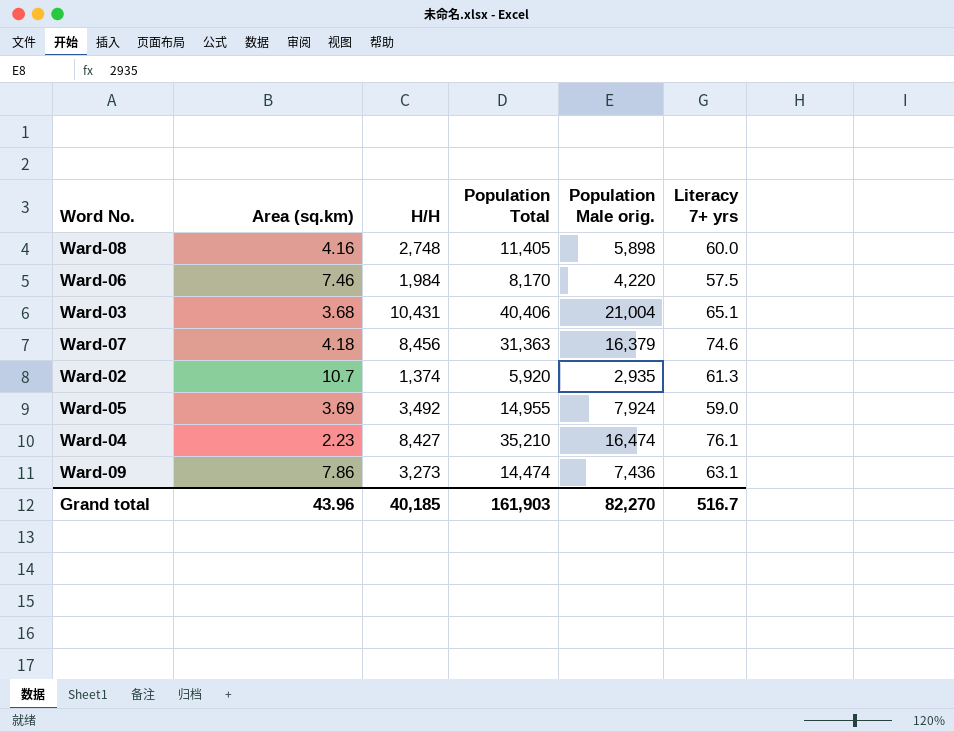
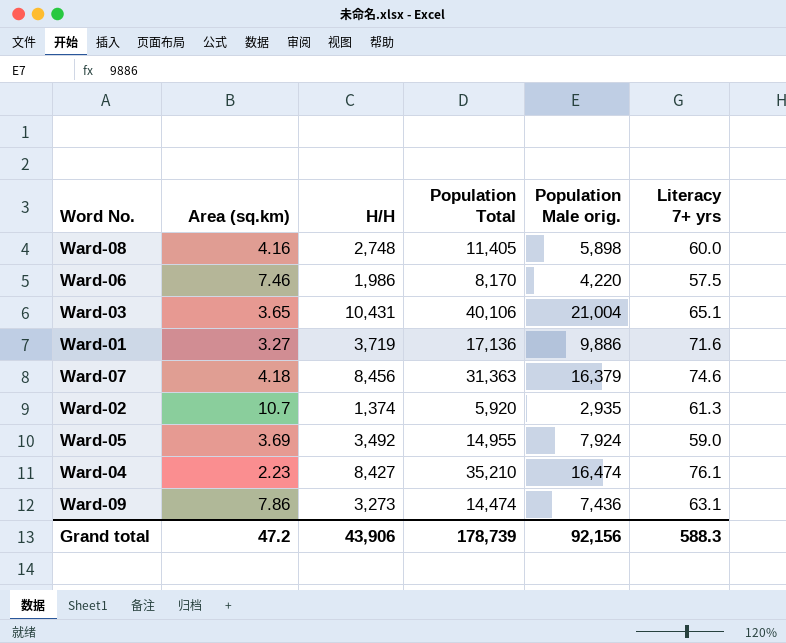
Ward-06 | H/H: 1,984 -> 1,986
Ward-03 | Area (sq.km): 3.68 -> 3.65
Ward-03 | Population Total: 40,406 -> 40,106
row Ward-01: none -> 3.27 | 3,719 | 17,136 | 9,886 | 71.6
Grand total | Area (sq.km): 43.96 -> 47.2
Grand total | H/H: 40,185 -> 43,906
Grand total | Population Total: 161,903 -> 178,739
Grand total | Population Male orig.: 82,270 -> 92,156
Grand total | Literacy 7+ yrs: 516.7 -> 588.3

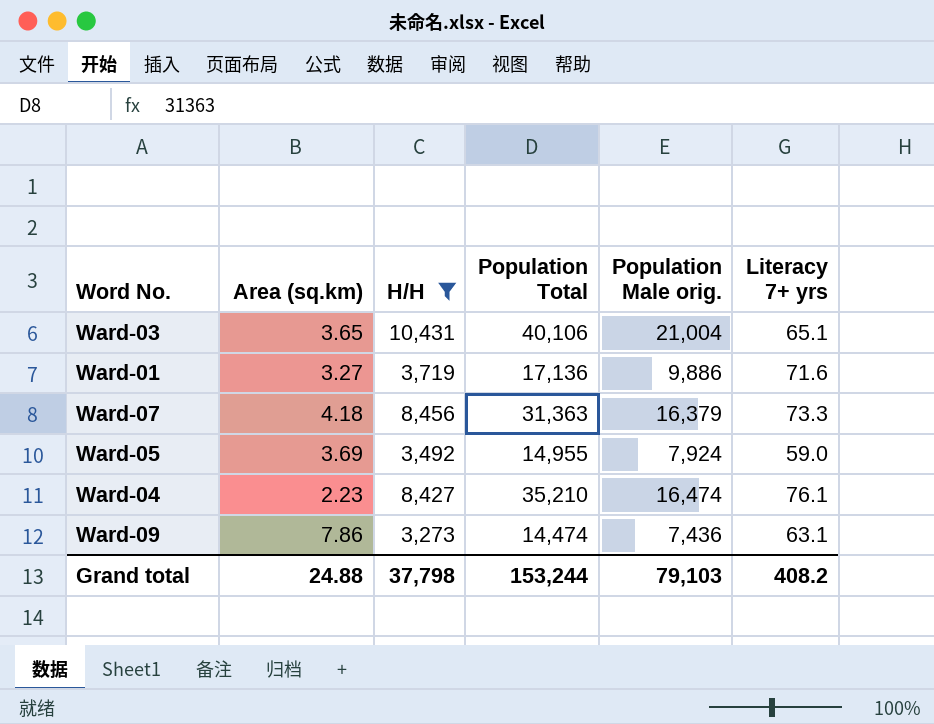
filter: none -> H/H >= 3,273
Ward-07 | Literacy 7+ yrs: 74.6 -> 73.3
Grand total | Area (sq.km): 47.2 -> 24.88
Grand total | H/H: 43,906 -> 37,798
Grand total | Population Total: 178,739 -> 153,244
Grand total | Population Male orig.: 92,156 -> 79,103
Grand total | Literacy 7+ yrs: 588.3 -> 408.2

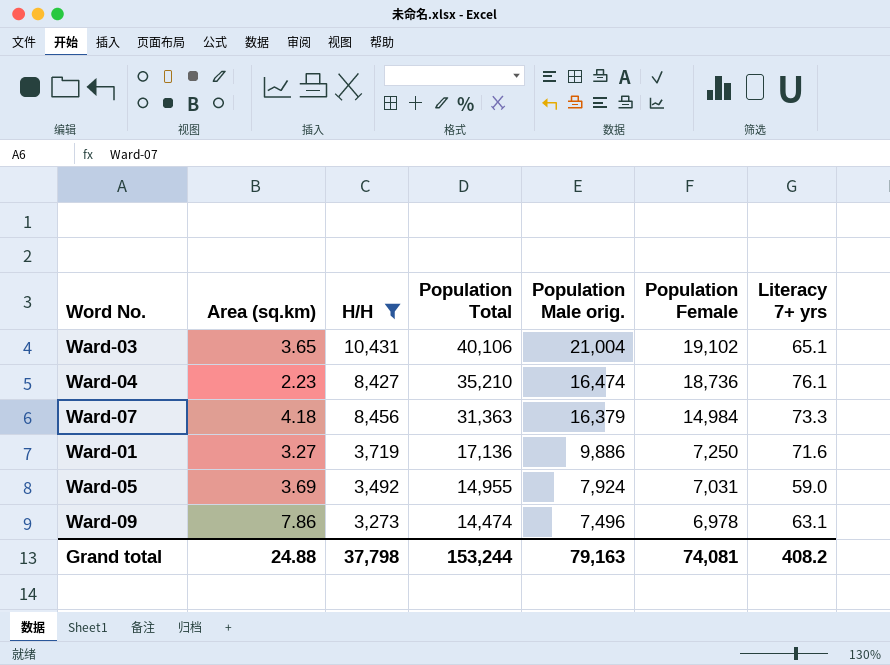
row order: none -> Population Total descending
column Population Female | formula: none -> [Population Total] - [Population Male orig.]
Ward-09 | Population Male orig.: 7,436 -> 7,496
Grand total | Population Male orig.: 79,103 -> 79,163

